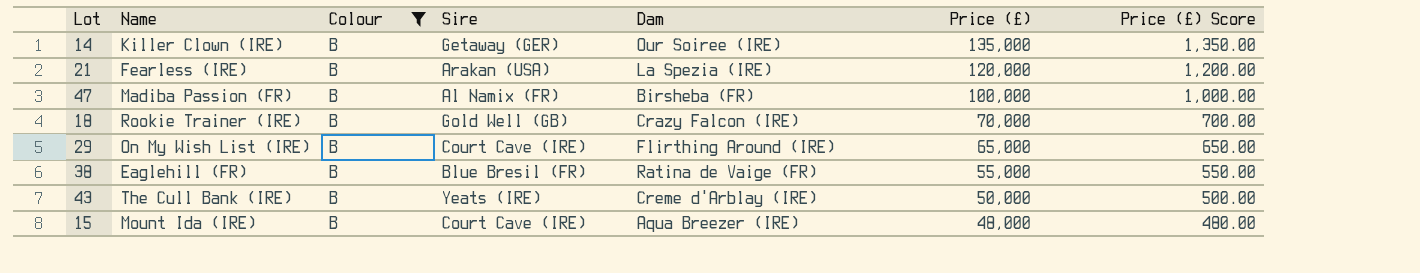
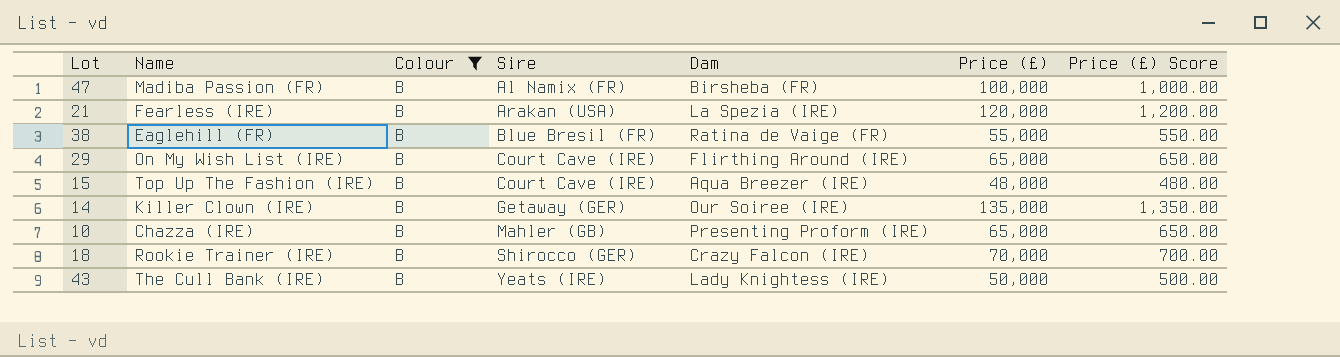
row order: Price (£) descending -> Sire ascending
15 | Name: Mount Ida (IRE) -> Top Up The Fashion (IRE)
row 10: none -> Chazza (IRE) | B | Mahler (GB) | Presenting Proform (IRE) | 65,000 | 650.00
18 | Sire: Gold Well (GB) -> Shirocco (GER)
43 | Dam: Creme d'Arblay (IRE) -> Lady Knightess (IRE)

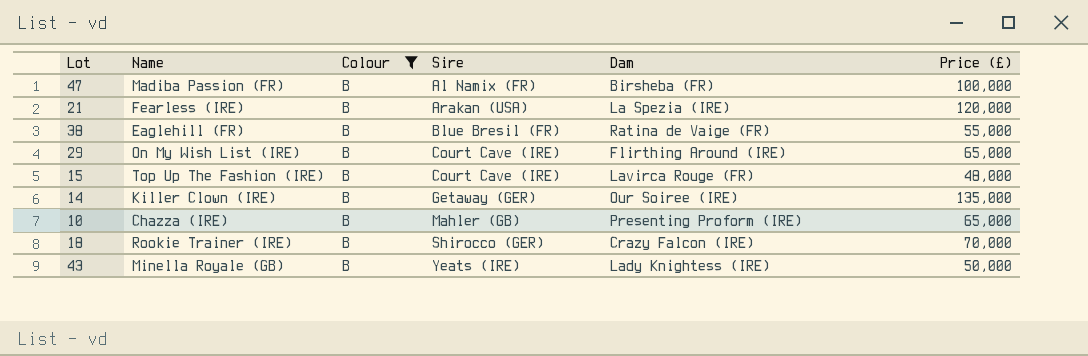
column Price (£) Score | formula: [Price (£)] * 0.01 -> none
15 | Dam: Aqua Breezer (IRE) -> Lavirca Rouge (FR)
43 | Name: The Cull Bank (IRE) -> Minella Royale (GB)

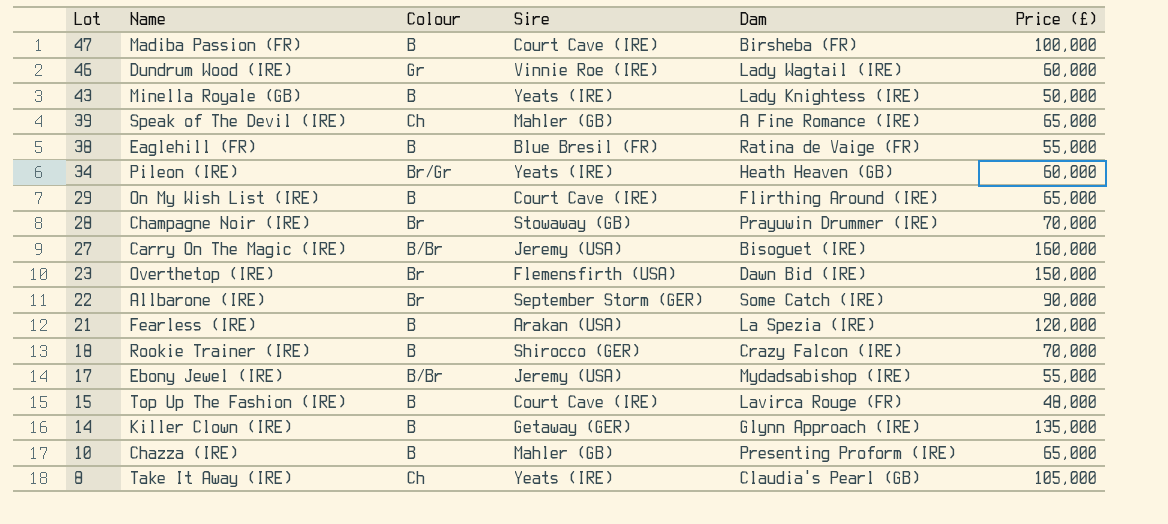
filter: Colour = B -> none
row order: Sire ascending -> Lot descending
47 | Sire: Al Namix (FR) -> Court Cave (IRE)
14 | Dam: Our Soiree (IRE) -> Glynn Approach (IRE)

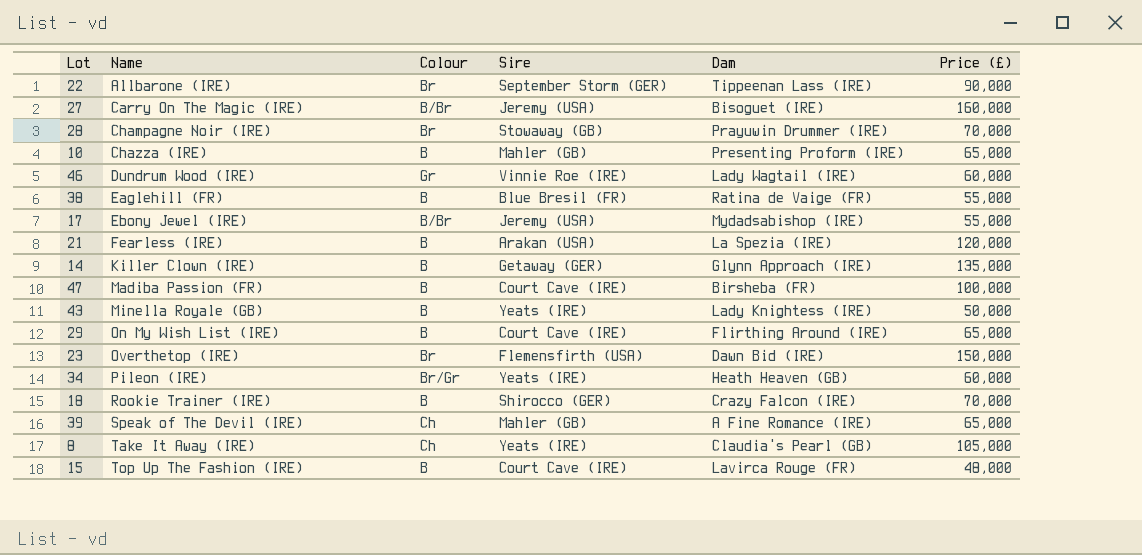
row order: Lot descending -> Name ascending
22 | Dam: Some Catch (IRE) -> Tippeenan Lass (IRE)

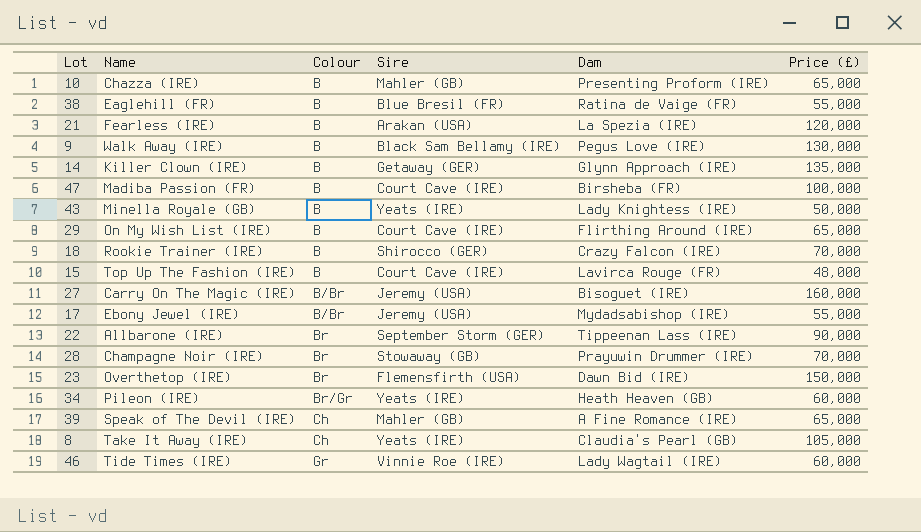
row order: Name ascending -> Colour ascending
row 9: none -> Walk Away (IRE) | B | Black Sam Bellamy (IRE) | Pegus Love (IRE) | 130,000
46 | Name: Dundrum Wood (IRE) -> Tide Times (IRE)

